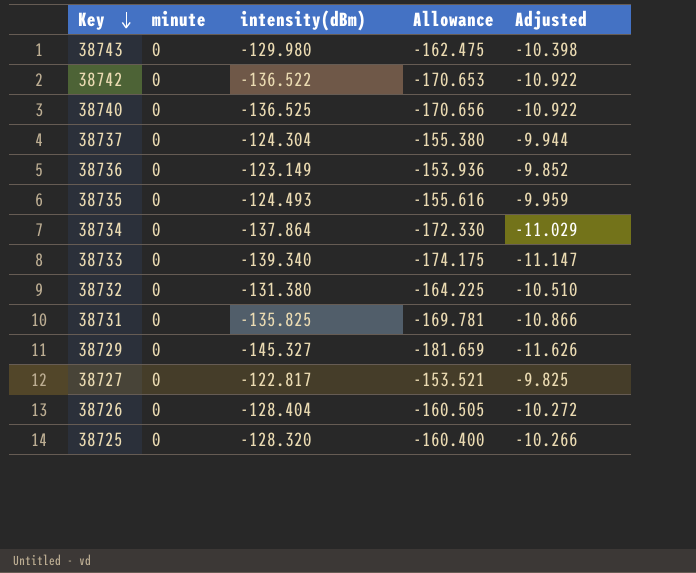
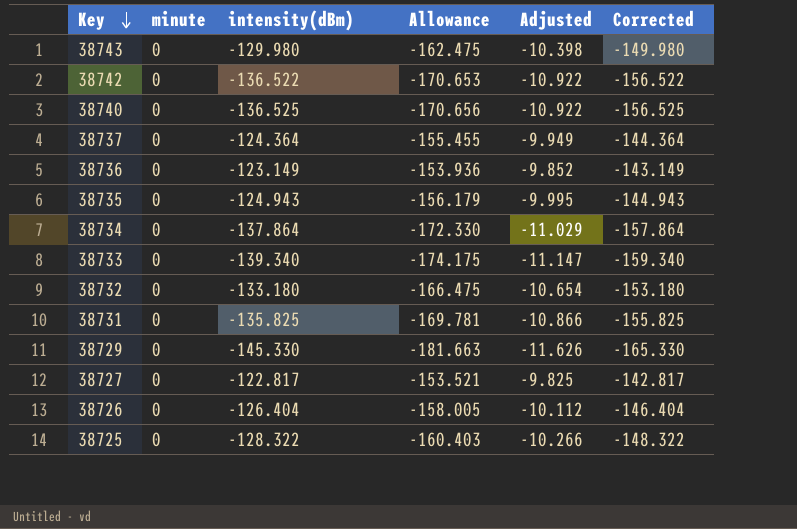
column Corrected | formula: none -> [intensity(dBm)] - 20
38737 | intensity(dBm): -124.304 -> -124.364
38737 | Allowance: -155.380 -> -155.455
38737 | Adjusted: -9.944 -> -9.949
38735 | intensity(dBm): -124.493 -> -124.943
38735 | Allowance: -155.616 -> -156.179
38735 | Adjusted: -9.959 -> -9.995
38732 | intensity(dBm): -131.380 -> -133.180
38732 | Allowance: -164.225 -> -166.475
38732 | Adjusted: -10.510 -> -10.654
38729 | intensity(dBm): -145.327 -> -145.330
38729 | Allowance: -181.659 -> -181.663
38726 | intensity(dBm): -128.404 -> -126.404
38726 | Allowance: -160.505 -> -158.005
38726 | Adjusted: -10.272 -> -10.112
38725 | intensity(dBm): -128.320 -> -128.322
38725 | Allowance: -160.400 -> -160.403

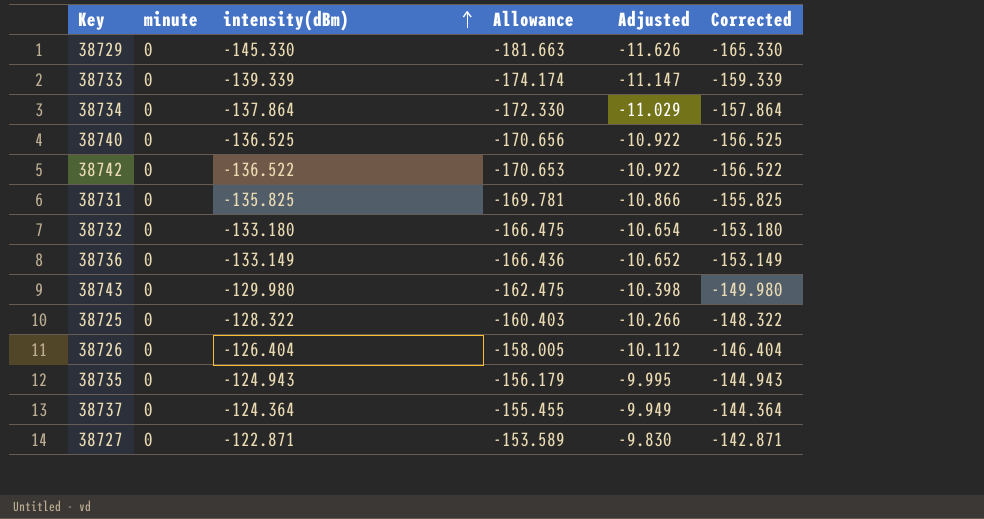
row order: Key descending -> intensity(dBm) ascending
38733 | intensity(dBm): -139.340 -> -139.339
38733 | Allowance: -174.175 -> -174.174
38733 | Corrected: -159.340 -> -159.339
38736 | intensity(dBm): -123.149 -> -133.149
38736 | Allowance: -153.936 -> -166.436
38736 | Adjusted: -9.852 -> -10.652
38736 | Corrected: -143.149 -> -153.149
38727 | intensity(dBm): -122.817 -> -122.871
38727 | Allowance: -153.521 -> -153.589
38727 | Adjusted: -9.825 -> -9.830
38727 | Corrected: -142.817 -> -142.871

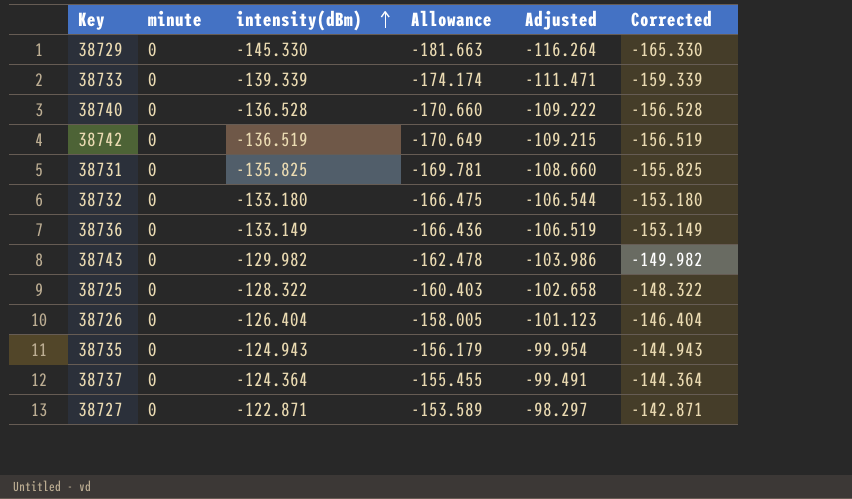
column Adjusted | formula: [intensity(dBm)] * 0.08 -> [intensity(dBm)] * 0.8
row 38734: 0 | -137.864 | -172.330 | -11.029 | -157.864 -> none
38740 | intensity(dBm): -136.525 -> -136.528
38740 | Allowance: -170.656 -> -170.660
38740 | Corrected: -156.525 -> -156.528
38742 | intensity(dBm): -136.522 -> -136.519
38742 | Allowance: -170.653 -> -170.649
38742 | Corrected: -156.522 -> -156.519
38743 | intensity(dBm): -129.980 -> -129.982
38743 | Allowance: -162.475 -> -162.478
38743 | Corrected: -149.980 -> -149.982

